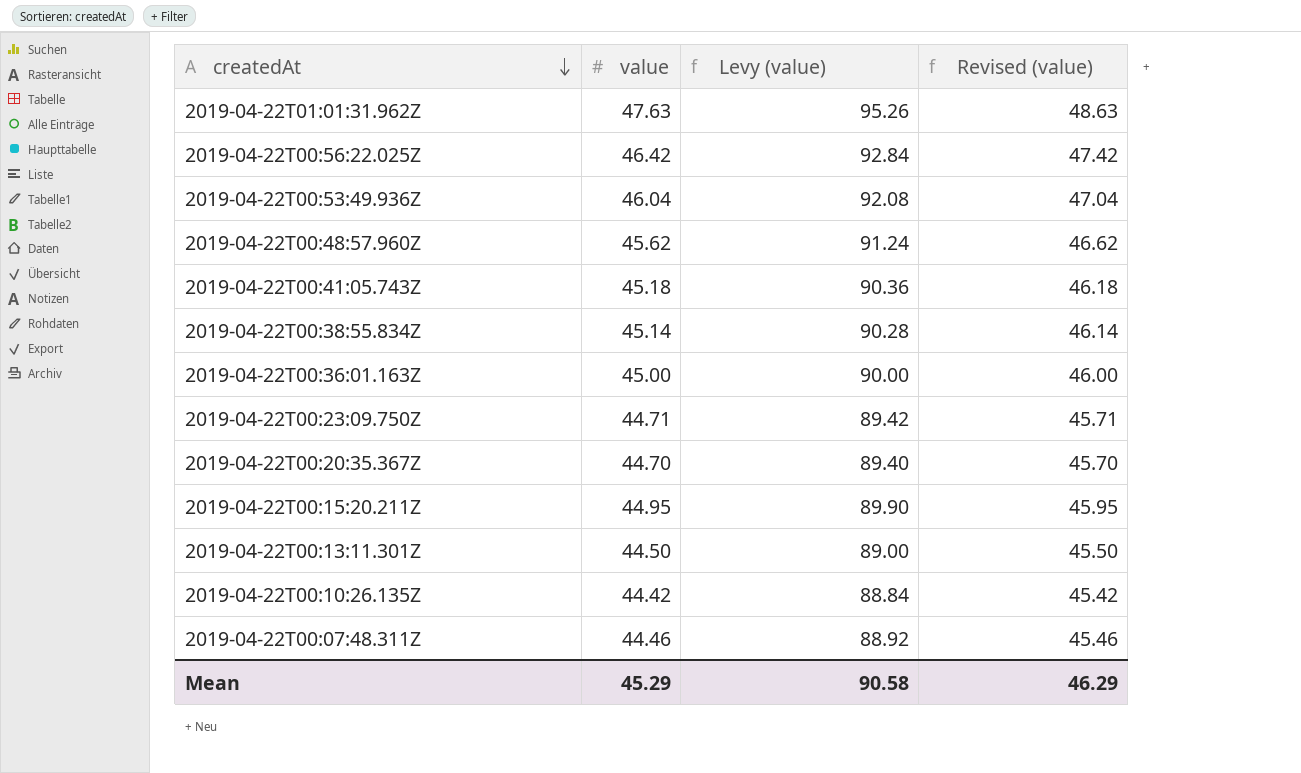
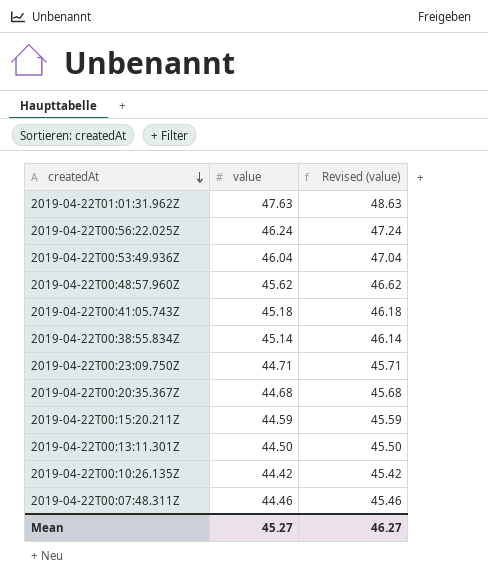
column Levy (value) | formula: [value] * 2 -> none
row 2019-04-22T00:36:01.163Z: 45.00 | 90.00 | 46.00 -> none
2019-04-22T00:56:22.025Z | value: 46.42 -> 46.24
2019-04-22T00:56:22.025Z | Revised (value): 47.42 -> 47.24
2019-04-22T00:20:35.367Z | value: 44.70 -> 44.68
2019-04-22T00:20:35.367Z | Revised (value): 45.70 -> 45.68
2019-04-22T00:15:20.211Z | value: 44.95 -> 44.59
2019-04-22T00:15:20.211Z | Revised (value): 45.95 -> 45.59
Mean | value: 45.29 -> 45.27
Mean | Revised (value): 46.29 -> 46.27

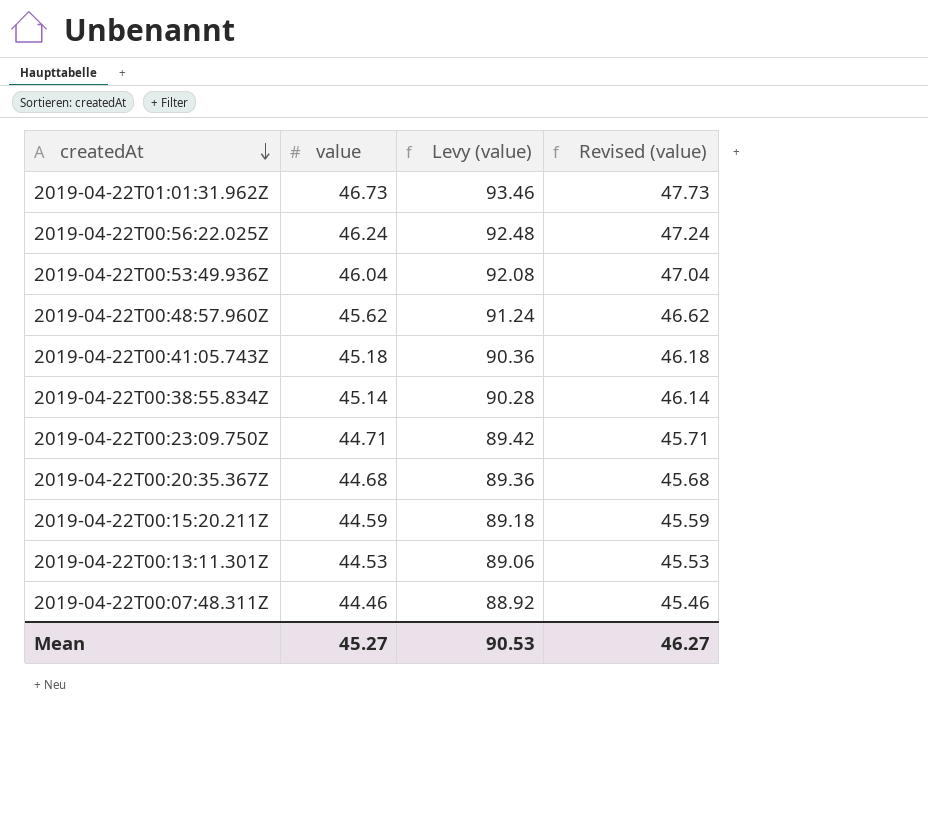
column Levy (value) | formula: none -> [value] * 2
row 2019-04-22T00:10:26.135Z: 44.42 | 45.42 -> none
2019-04-22T01:01:31.962Z | value: 47.63 -> 46.73
2019-04-22T01:01:31.962Z | Revised (value): 48.63 -> 47.73
2019-04-22T00:13:11.301Z | value: 44.50 -> 44.53
2019-04-22T00:13:11.301Z | Revised (value): 45.50 -> 45.53

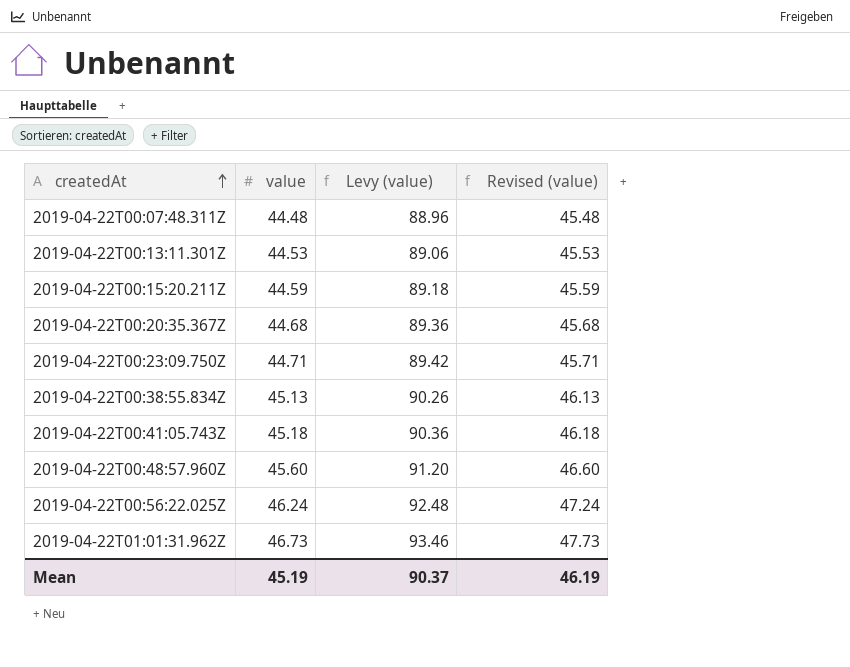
row order: createdAt descending -> createdAt ascending
row 2019-04-22T00:53:49.936Z: 46.04 | 92.08 | 47.04 -> none
2019-04-22T00:07:48.311Z | value: 44.46 -> 44.48
2019-04-22T00:07:48.311Z | Levy (value): 88.92 -> 88.96
2019-04-22T00:07:48.311Z | Revised (value): 45.46 -> 45.48
2019-04-22T00:38:55.834Z | value: 45.14 -> 45.13
2019-04-22T00:38:55.834Z | Levy (value): 90.28 -> 90.26
2019-04-22T00:38:55.834Z | Revised (value): 46.14 -> 46.13
2019-04-22T00:48:57.960Z | value: 45.62 -> 45.60
2019-04-22T00:48:57.960Z | Levy (value): 91.24 -> 91.20
2019-04-22T00:48:57.960Z | Revised (value): 46.62 -> 46.60
Mean | value: 45.27 -> 45.19
Mean | Levy (value): 90.53 -> 90.37
Mean | Revised (value): 46.27 -> 46.19

